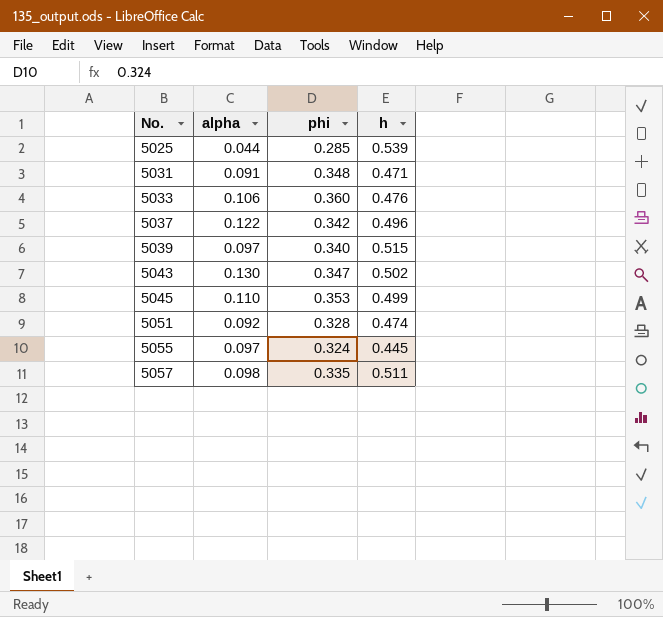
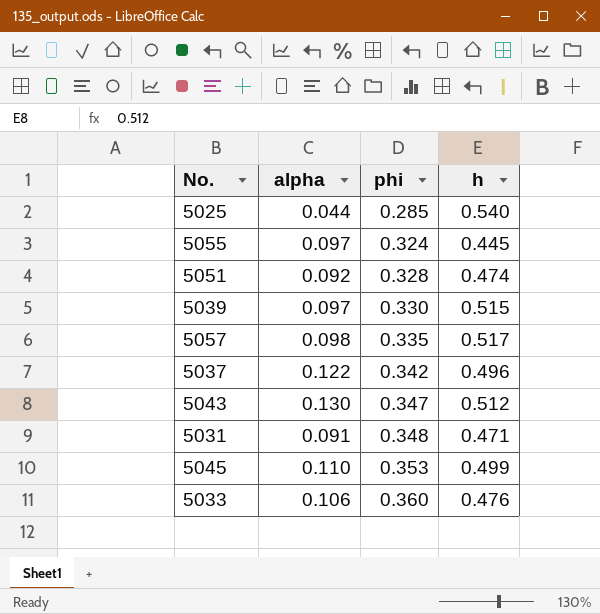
row order: No. ascending -> phi ascending
5025 | h: 0.539 -> 0.540
5039 | phi: 0.340 -> 0.330
5057 | h: 0.511 -> 0.517
5043 | h: 0.502 -> 0.512

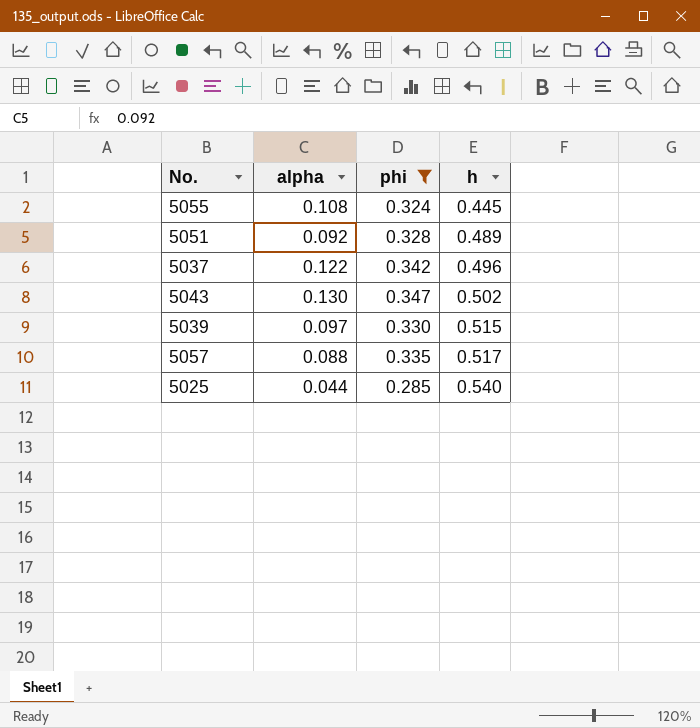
filter: none -> phi <= 0.347
row order: phi ascending -> h ascending
5055 | alpha: 0.097 -> 0.108
5051 | h: 0.474 -> 0.489
5043 | h: 0.512 -> 0.502
5057 | alpha: 0.098 -> 0.088

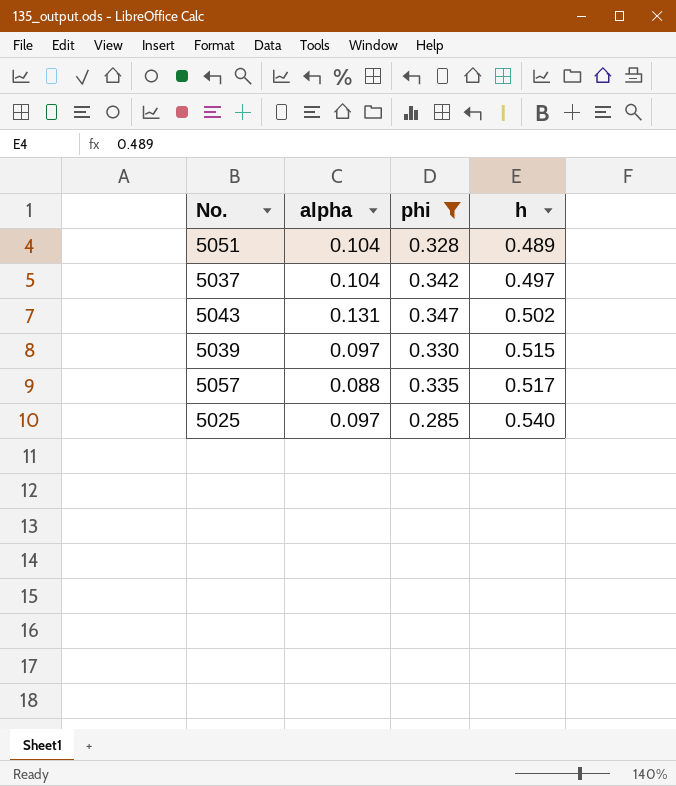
row 5055: 0.108 | 0.324 | 0.445 -> none
5051 | alpha: 0.092 -> 0.104
5037 | alpha: 0.122 -> 0.104
5037 | h: 0.496 -> 0.497
5043 | alpha: 0.130 -> 0.131
5025 | alpha: 0.044 -> 0.097

